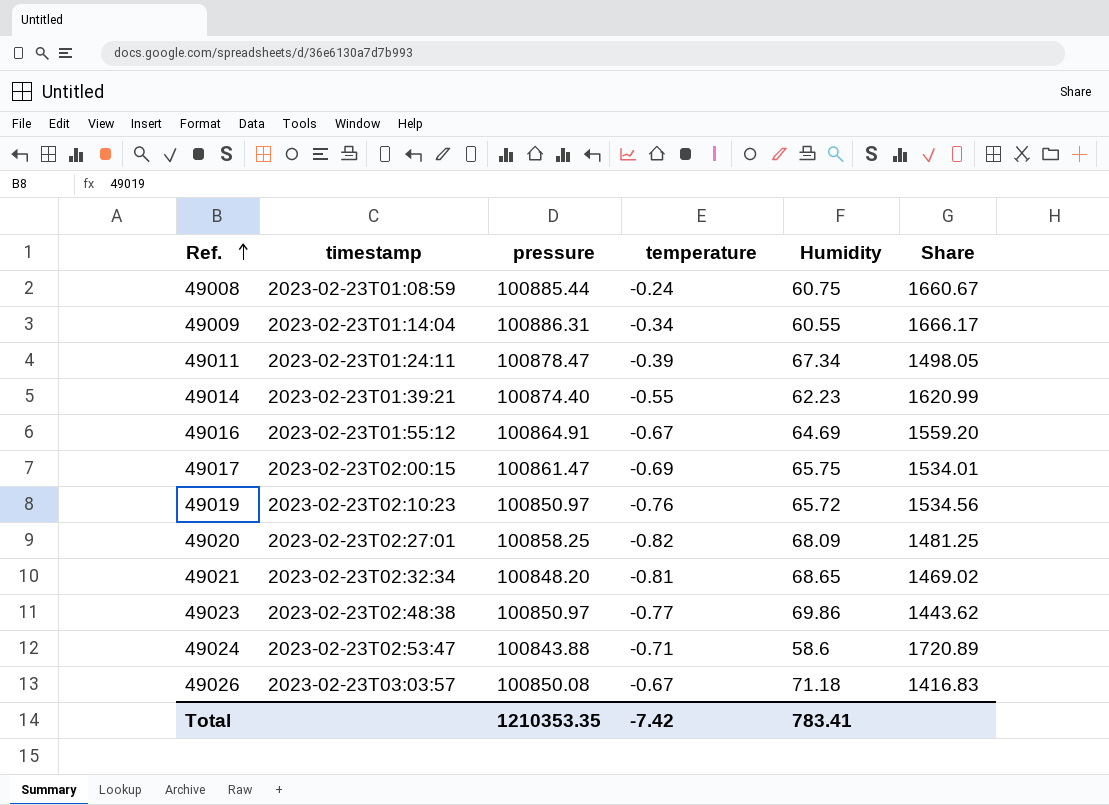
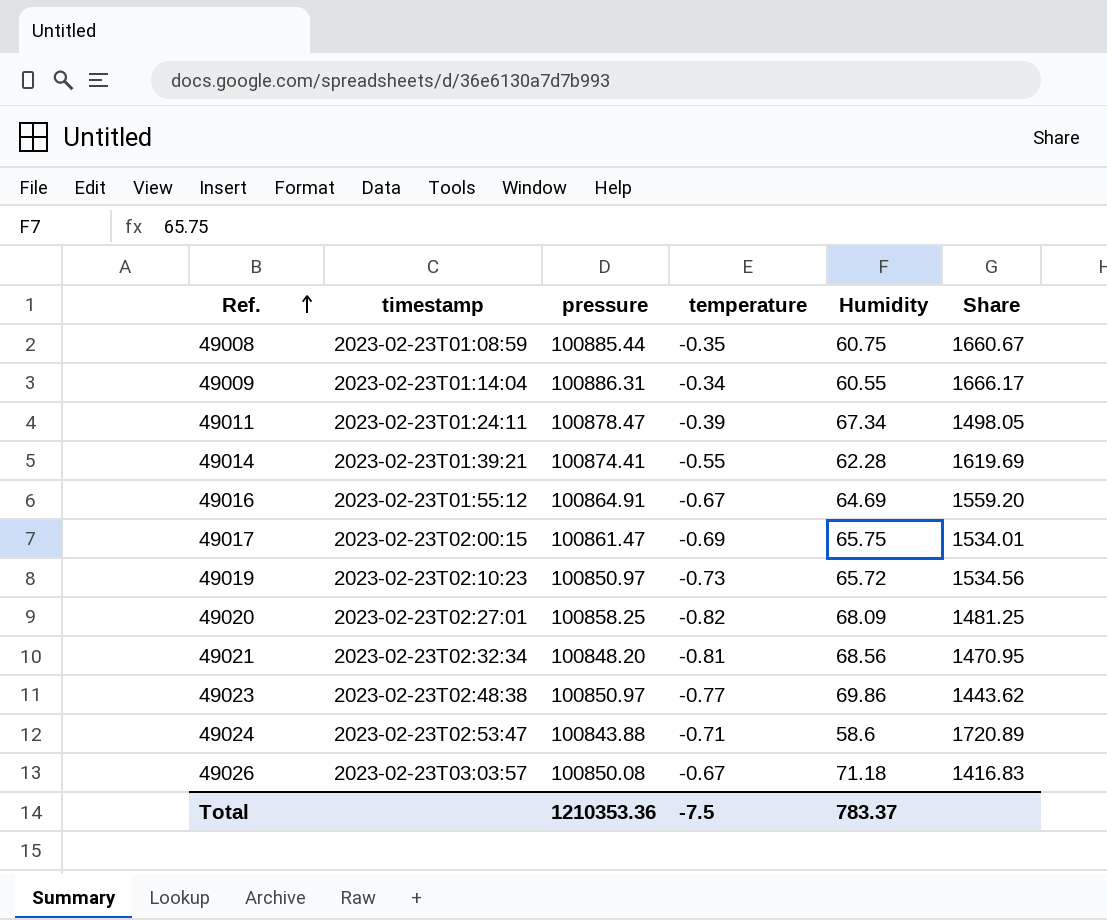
49008 | temperature: -0.24 -> -0.35
49014 | pressure: 100874.40 -> 100874.41
49014 | Humidity: 62.23 -> 62.28
49014 | Share: 1620.99 -> 1619.69
49019 | temperature: -0.76 -> -0.73
49021 | Humidity: 68.65 -> 68.56
49021 | Share: 1469.02 -> 1470.95
Total | pressure: 1210353.35 -> 1210353.36
Total | temperature: -7.42 -> -7.5
Total | Humidity: 783.41 -> 783.37

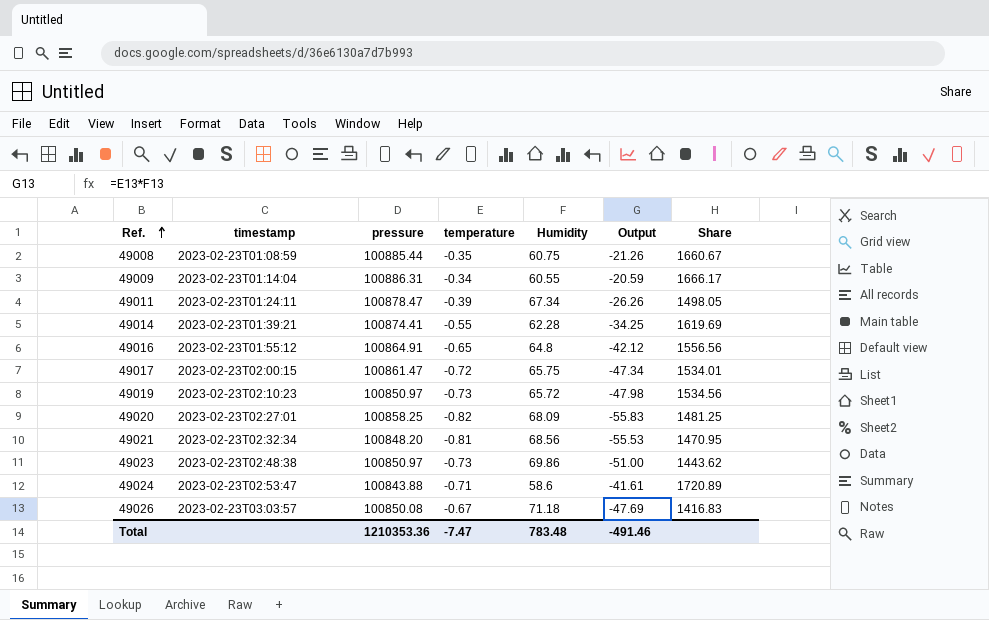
column Output | formula: none -> [temperature] * [Humidity]
49016 | temperature: -0.67 -> -0.65
49016 | Humidity: 64.69 -> 64.8
49016 | Share: 1559.20 -> 1556.56
49017 | temperature: -0.69 -> -0.72
49023 | temperature: -0.77 -> -0.73
Total | temperature: -7.5 -> -7.47
Total | Humidity: 783.37 -> 783.48

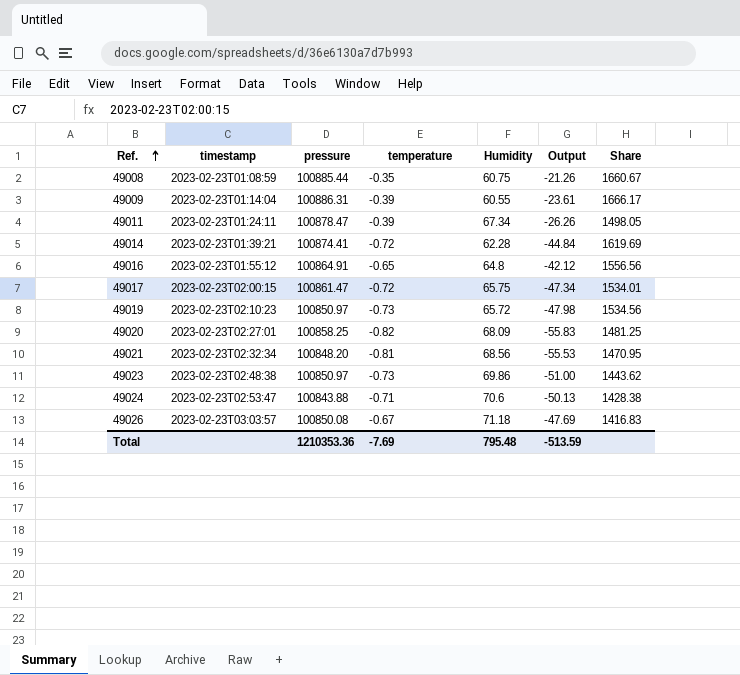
49009 | temperature: -0.34 -> -0.39
49009 | Output: -20.59 -> -23.61
49014 | temperature: -0.55 -> -0.72
49014 | Output: -34.25 -> -44.84
49024 | Humidity: 58.6 -> 70.6
49024 | Output: -41.61 -> -50.13
49024 | Share: 1720.89 -> 1428.38
Total | temperature: -7.47 -> -7.69
Total | Humidity: 783.48 -> 795.48
Total | Output: -491.46 -> -513.59

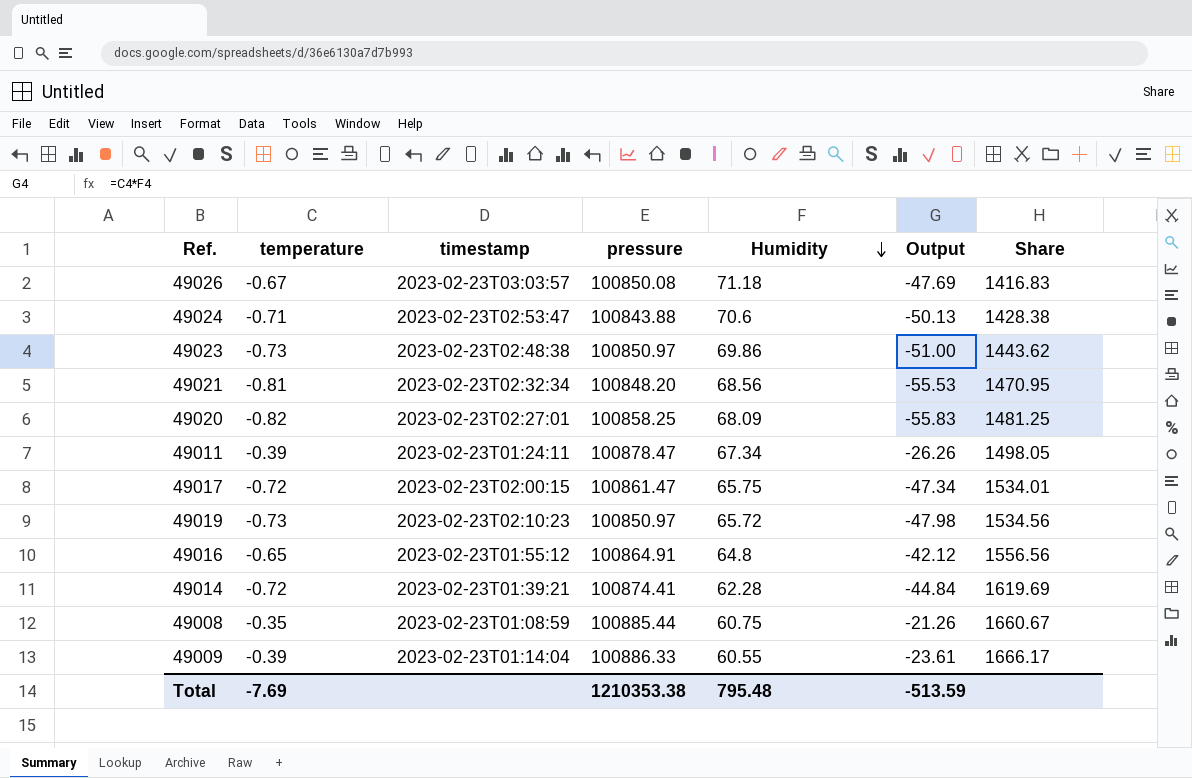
row order: Ref. ascending -> Humidity descending
column temperature | position: 4 -> 2
49009 | pressure: 100886.31 -> 100886.33
Total | pressure: 1210353.36 -> 1210353.38

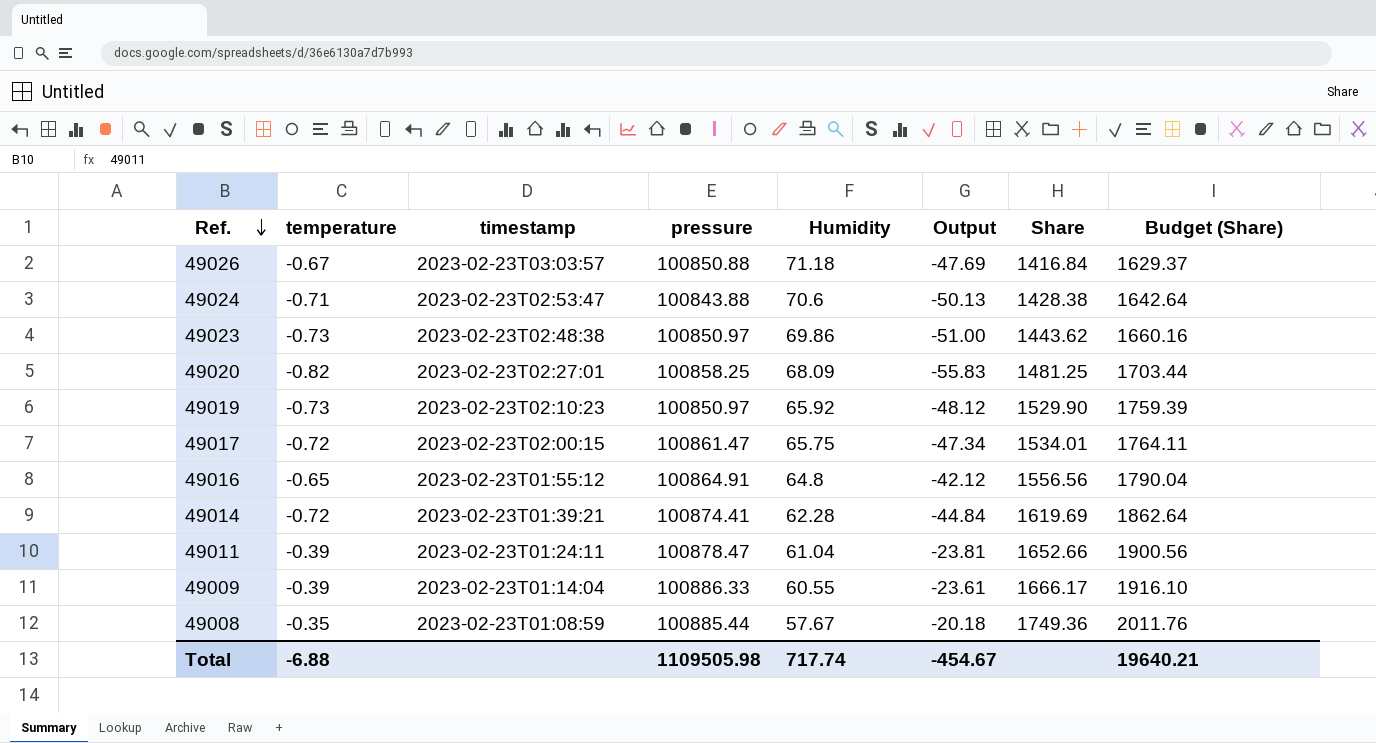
row order: Humidity descending -> Ref. descending
column Budget (Share) | formula: none -> [Share] * 1.15
row 49021: -0.81 | 2023-02-23T02:32:34 | 100848.20 | 68.56 | -55.53 | 1470.95 -> none
49026 | pressure: 100850.08 -> 100850.88
49026 | Share: 1416.83 -> 1416.84
49019 | Humidity: 65.72 -> 65.92
49019 | Output: -47.98 -> -48.12
49019 | Share: 1534.56 -> 1529.90
49011 | Humidity: 67.34 -> 61.04
49011 | Output: -26.26 -> -23.81
49011 | Share: 1498.05 -> 1652.66
49008 | Humidity: 60.75 -> 57.67
49008 | Output: -21.26 -> -20.18
49008 | Share: 1660.67 -> 1749.36
Total | temperature: -7.69 -> -6.88
Total | pressure: 1210353.38 -> 1109505.98
Total | Humidity: 795.48 -> 717.74
Total | Output: -513.59 -> -454.67

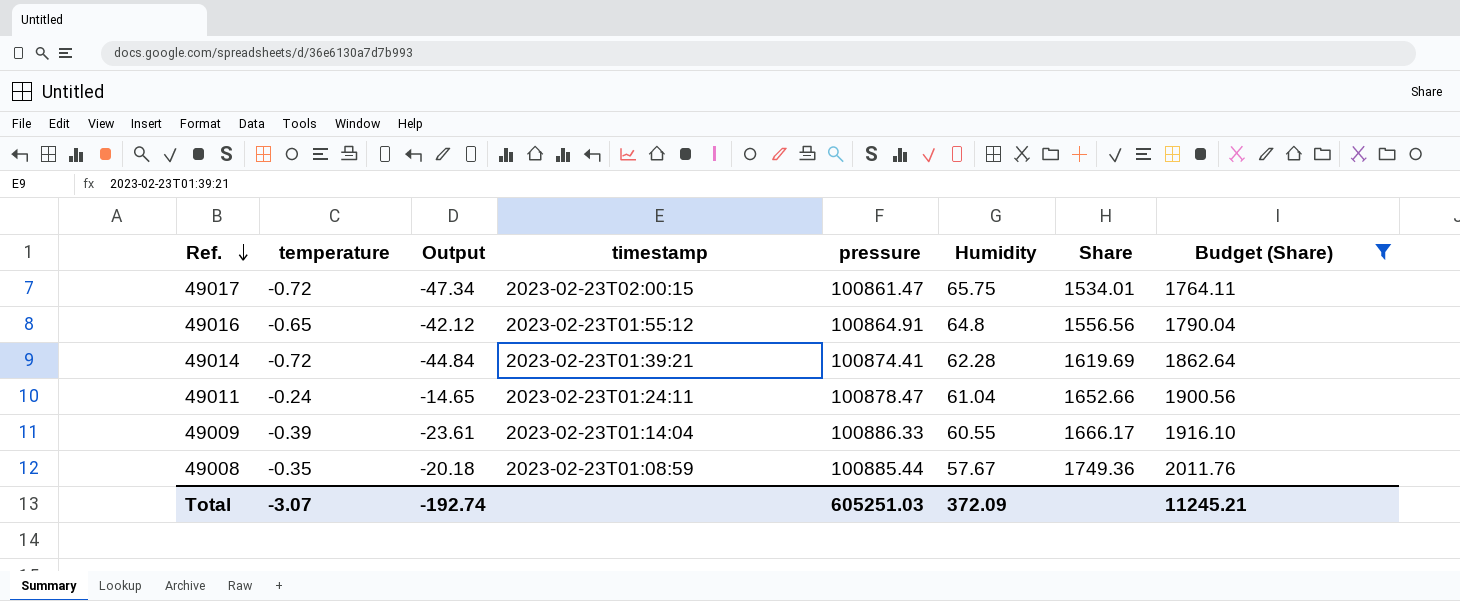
filter: none -> Budget (Share) >= 1764.11
column Output | position: 6 -> 3
49011 | temperature: -0.39 -> -0.24
49011 | Output: -23.81 -> -14.65
Total | temperature: -6.88 -> -3.07
Total | Output: -454.67 -> -192.74
Total | pressure: 1109505.98 -> 605251.03
Total | Humidity: 717.74 -> 372.09
Total | Budget (Share): 19640.21 -> 11245.21

